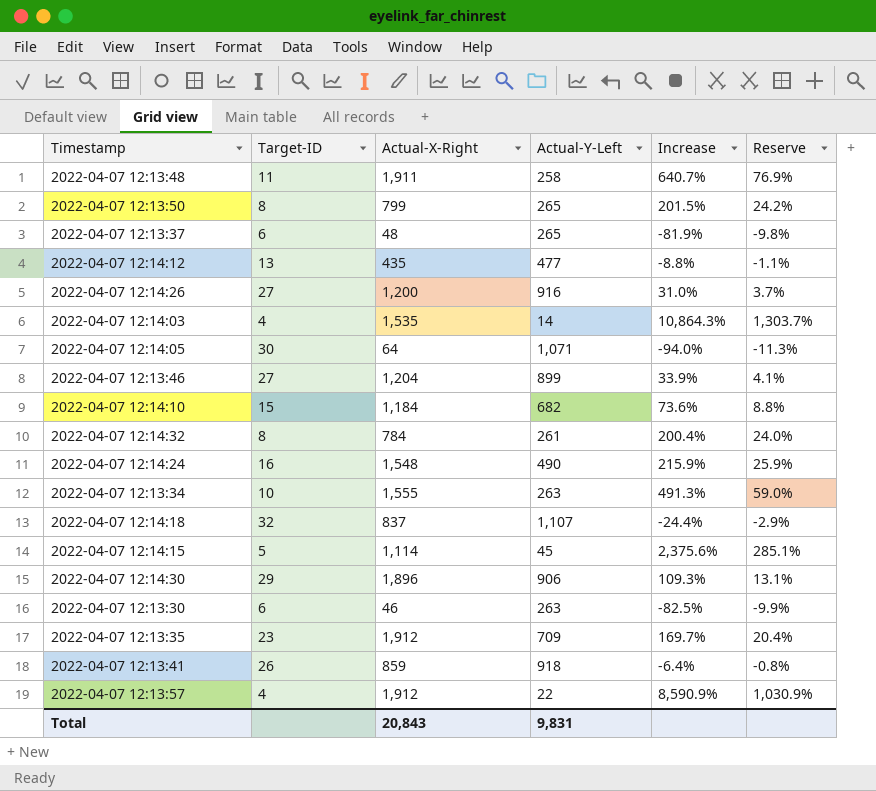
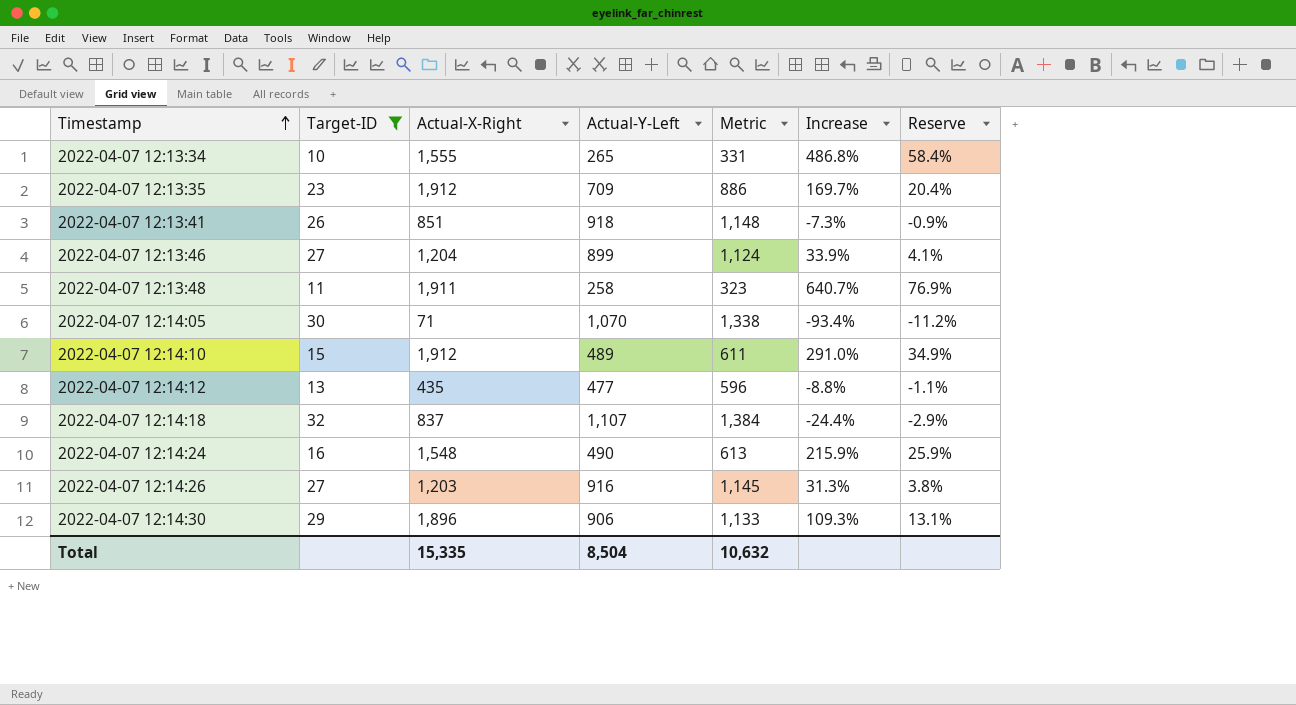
filter: none -> Target-ID >= 10
row order: none -> Timestamp ascending
column Metric | formula: none -> [Actual-Y-Left] * 1.25
2022-04-07 12:13:34 | Actual-Y-Left: 263 -> 265
2022-04-07 12:13:34 | Increase: 491.3% -> 486.8%
2022-04-07 12:13:34 | Reserve: 59.0% -> 58.4%
2022-04-07 12:13:41 | Actual-X-Right: 859 -> 851
2022-04-07 12:13:41 | Increase: -6.4% -> -7.3%
2022-04-07 12:13:41 | Reserve: -0.8% -> -0.9%
2022-04-07 12:14:05 | Actual-X-Right: 64 -> 71
2022-04-07 12:14:05 | Actual-Y-Left: 1,071 -> 1,070
2022-04-07 12:14:05 | Increase: -94.0% -> -93.4%
2022-04-07 12:14:05 | Reserve: -11.3% -> -11.2%
2022-04-07 12:14:10 | Actual-X-Right: 1,184 -> 1,912
2022-04-07 12:14:10 | Actual-Y-Left: 682 -> 489
2022-04-07 12:14:10 | Increase: 73.6% -> 291.0%
2022-04-07 12:14:10 | Reserve: 8.8% -> 34.9%
2022-04-07 12:14:26 | Actual-X-Right: 1,200 -> 1,203
2022-04-07 12:14:26 | Increase: 31.0% -> 31.3%
2022-04-07 12:14:26 | Reserve: 3.7% -> 3.8%
Total | Actual-X-Right: 20,843 -> 15,335
Total | Actual-Y-Left: 9,831 -> 8,504

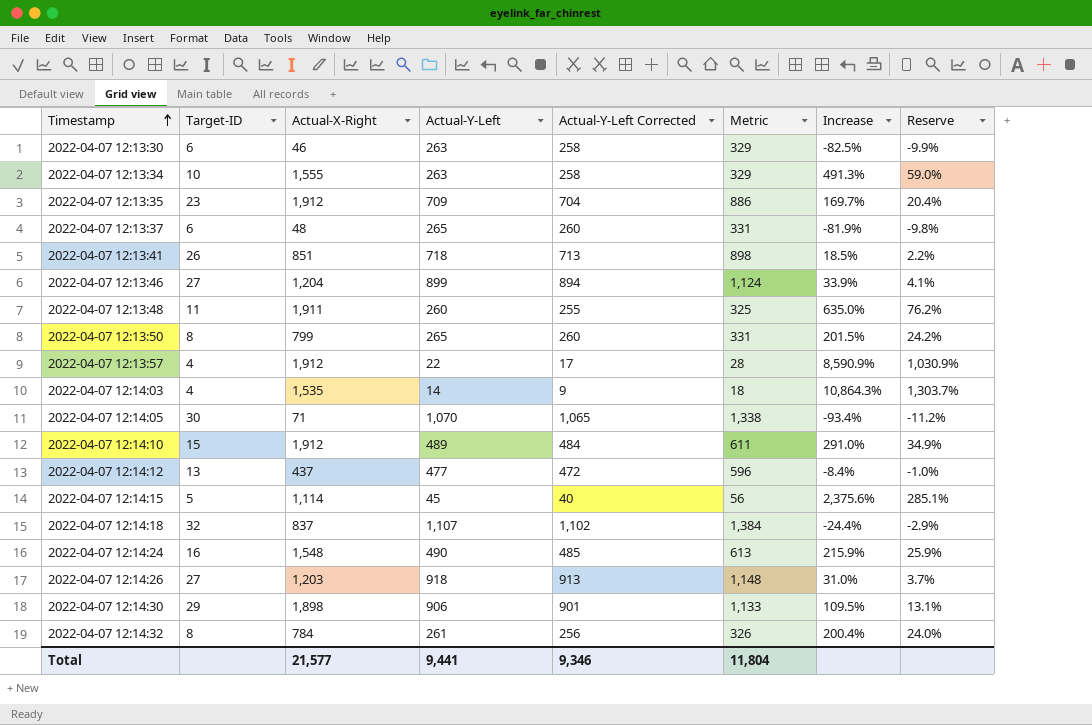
filter: Target-ID >= 10 -> none
column Actual-Y-Left Corrected | formula: none -> [Actual-Y-Left] - 5
2022-04-07 12:13:34 | Actual-Y-Left: 265 -> 263
2022-04-07 12:13:34 | Metric: 331 -> 329
2022-04-07 12:13:34 | Increase: 486.8% -> 491.3%
2022-04-07 12:13:34 | Reserve: 58.4% -> 59.0%
2022-04-07 12:13:41 | Actual-Y-Left: 918 -> 718
2022-04-07 12:13:41 | Metric: 1,148 -> 898
2022-04-07 12:13:41 | Increase: -7.3% -> 18.5%
2022-04-07 12:13:41 | Reserve: -0.9% -> 2.2%
2022-04-07 12:13:48 | Actual-Y-Left: 258 -> 260
2022-04-07 12:13:48 | Metric: 323 -> 325
2022-04-07 12:13:48 | Increase: 640.7% -> 635.0%
2022-04-07 12:13:48 | Reserve: 76.9% -> 76.2%
2022-04-07 12:14:12 | Actual-X-Right: 435 -> 437
2022-04-07 12:14:12 | Increase: -8.8% -> -8.4%
2022-04-07 12:14:12 | Reserve: -1.1% -> -1.0%
2022-04-07 12:14:26 | Actual-Y-Left: 916 -> 918
2022-04-07 12:14:26 | Metric: 1,145 -> 1,148
2022-04-07 12:14:26 | Increase: 31.3% -> 31.0%
2022-04-07 12:14:26 | Reserve: 3.8% -> 3.7%
2022-04-07 12:14:30 | Actual-X-Right: 1,896 -> 1,898
2022-04-07 12:14:30 | Increase: 109.3% -> 109.5%
Total | Actual-X-Right: 15,335 -> 21,577
Total | Actual-Y-Left: 8,504 -> 9,441
Total | Metric: 10,632 -> 11,804

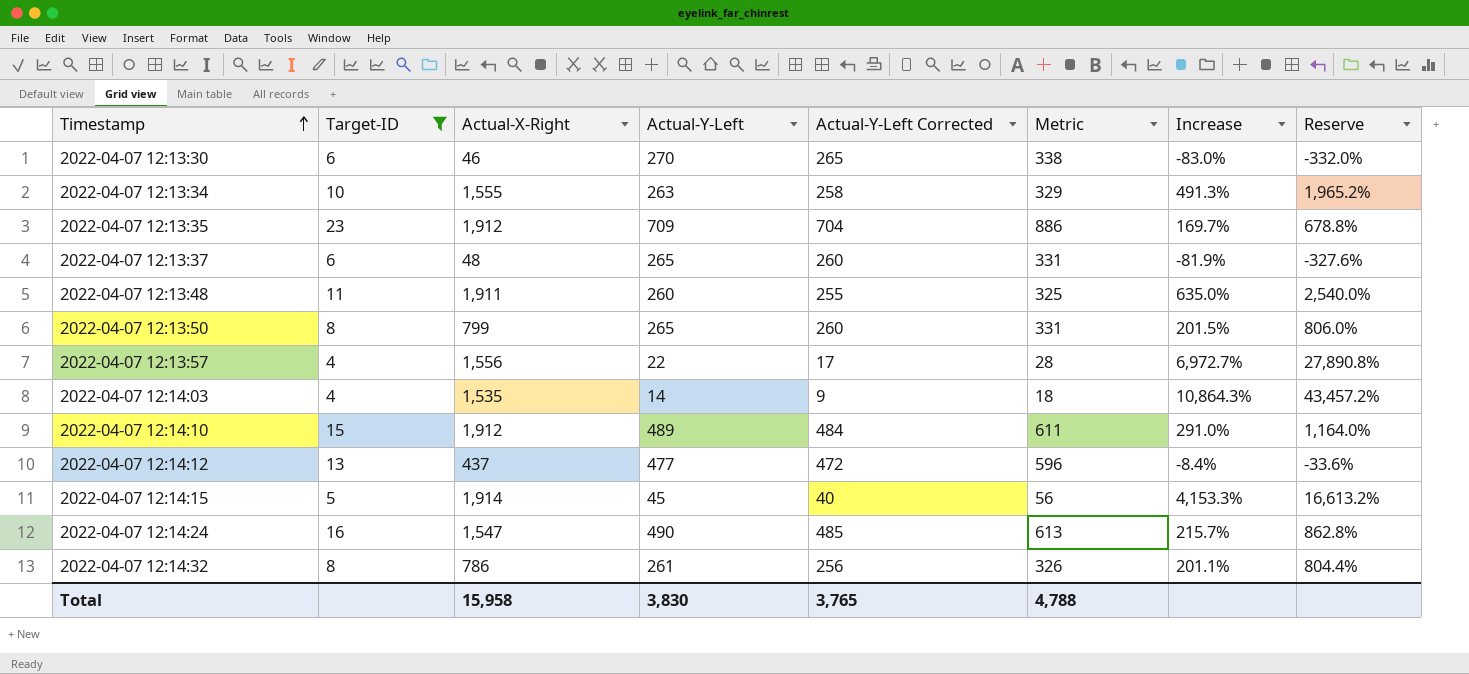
filter: none -> Target-ID <= 23
column Reserve | formula: [Increase] * 0.12 -> [Increase] * 4
2022-04-07 12:13:30 | Actual-Y-Left: 263 -> 270
2022-04-07 12:13:30 | Actual-Y-Left Corrected: 258 -> 265
2022-04-07 12:13:30 | Metric: 329 -> 338
2022-04-07 12:13:30 | Increase: -82.5% -> -83.0%
2022-04-07 12:13:57 | Actual-X-Right: 1,912 -> 1,556
2022-04-07 12:13:57 | Increase: 8,590.9% -> 6,972.7%
2022-04-07 12:14:15 | Actual-X-Right: 1,114 -> 1,914
2022-04-07 12:14:15 | Increase: 2,375.6% -> 4,153.3%
2022-04-07 12:14:24 | Actual-X-Right: 1,548 -> 1,547
2022-04-07 12:14:24 | Increase: 215.9% -> 215.7%
2022-04-07 12:14:32 | Actual-X-Right: 784 -> 786
2022-04-07 12:14:32 | Increase: 200.4% -> 201.1%
Total | Actual-X-Right: 21,577 -> 15,958
Total | Actual-Y-Left: 9,441 -> 3,830
Total | Actual-Y-Left Corrected: 9,346 -> 3,765
Total | Metric: 11,804 -> 4,788

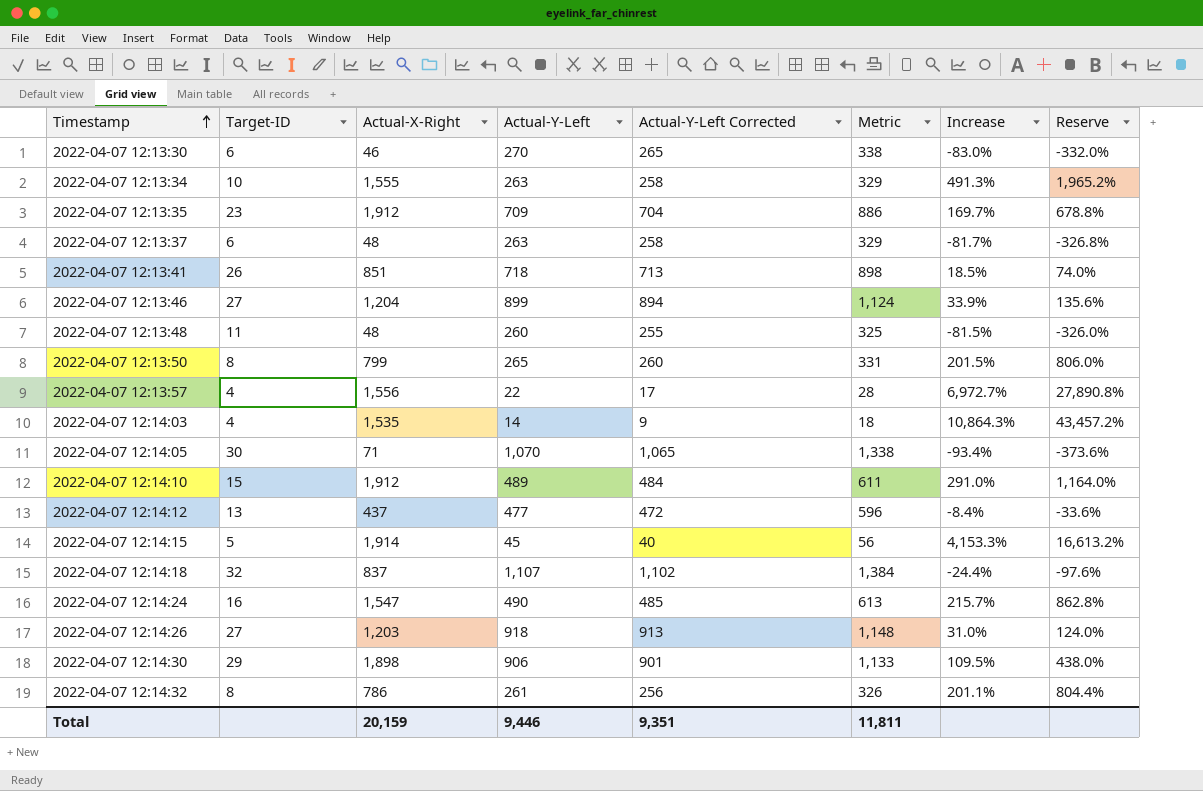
filter: Target-ID <= 23 -> none
2022-04-07 12:13:37 | Actual-Y-Left: 265 -> 263
2022-04-07 12:13:37 | Actual-Y-Left Corrected: 260 -> 258
2022-04-07 12:13:37 | Metric: 331 -> 329
2022-04-07 12:13:37 | Increase: -81.9% -> -81.7%
2022-04-07 12:13:37 | Reserve: -327.6% -> -326.8%
2022-04-07 12:13:48 | Actual-X-Right: 1,911 -> 48
2022-04-07 12:13:48 | Increase: 635.0% -> -81.5%
2022-04-07 12:13:48 | Reserve: 2,540.0% -> -326.0%
Total | Actual-X-Right: 15,958 -> 20,159
Total | Actual-Y-Left: 3,830 -> 9,446
Total | Actual-Y-Left Corrected: 3,765 -> 9,351
Total | Metric: 4,788 -> 11,811

